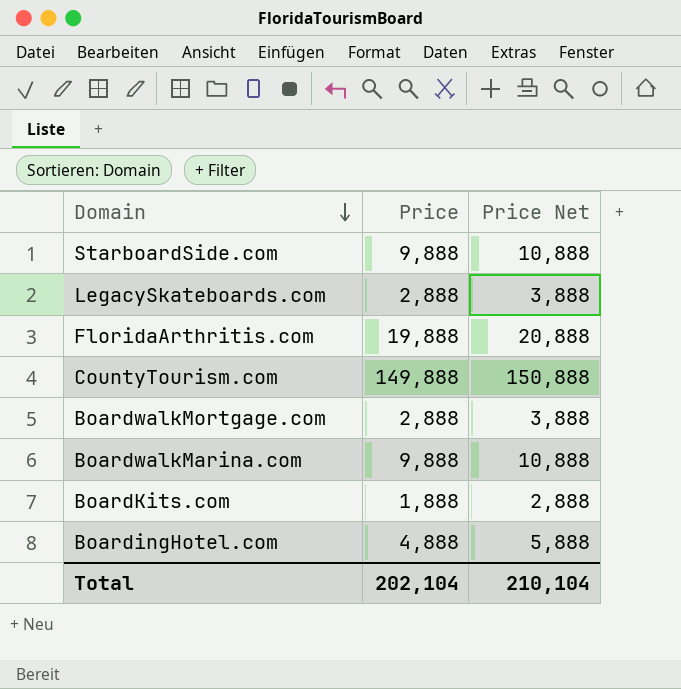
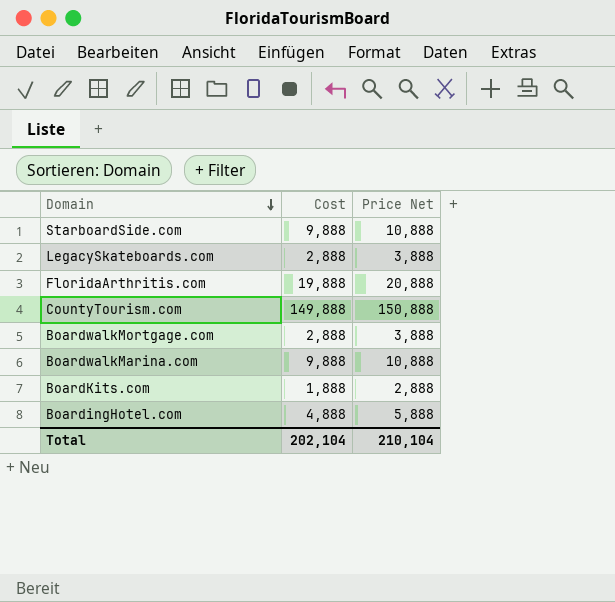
column name: Price -> Cost

